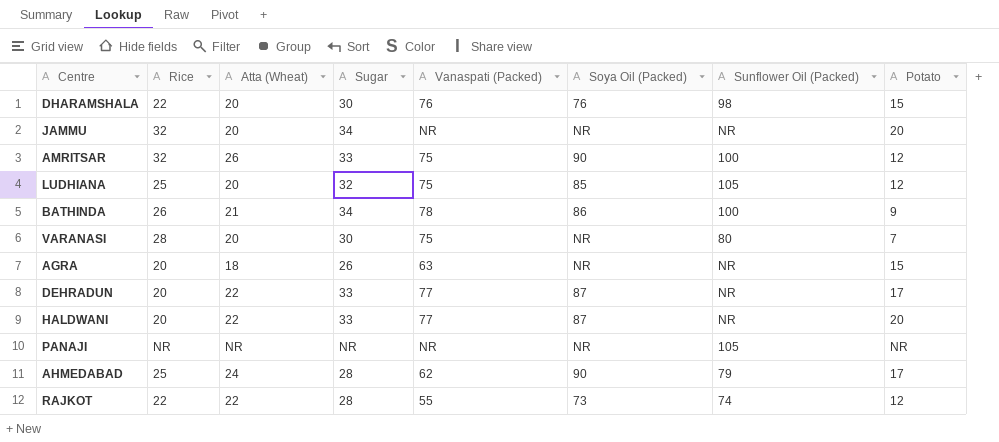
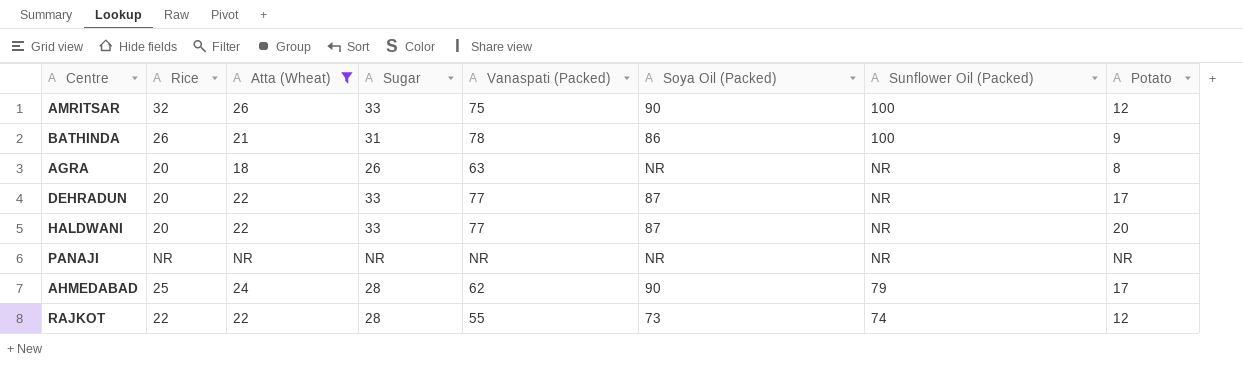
filter: none -> Atta (Wheat) != 20
BATHINDA | Sugar: 34 -> 31
AGRA | Potato: 15 -> 8
PANAJI | Sunflower Oil (Packed): 105 -> NR

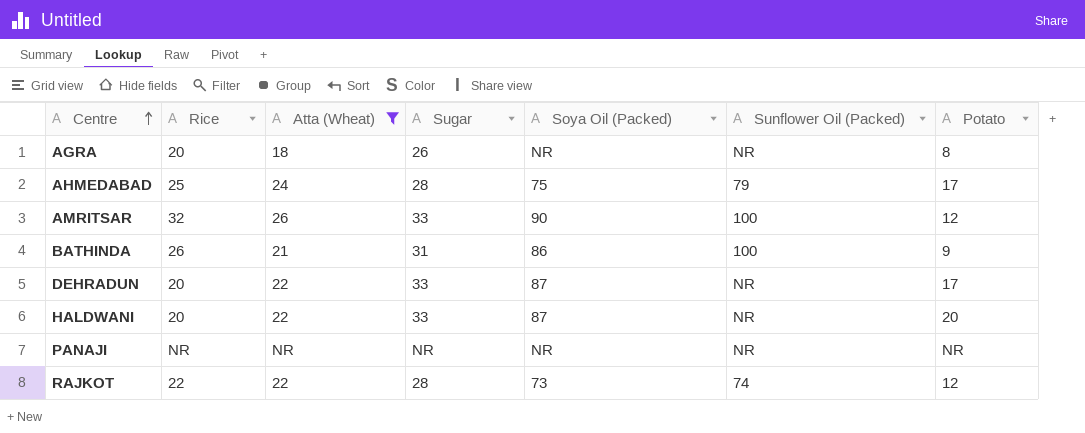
row order: none -> Centre ascending
column Vanaspati (Packed) | position: 5 -> none
AHMEDABAD | Soya Oil (Packed): 90 -> 75

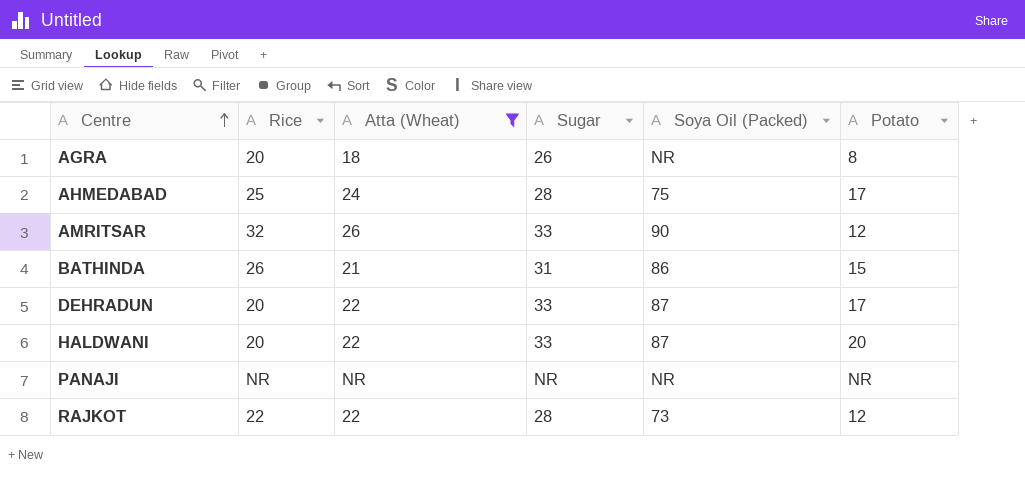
column Sunflower Oil (Packed) | position: 6 -> none
BATHINDA | Potato: 9 -> 15

